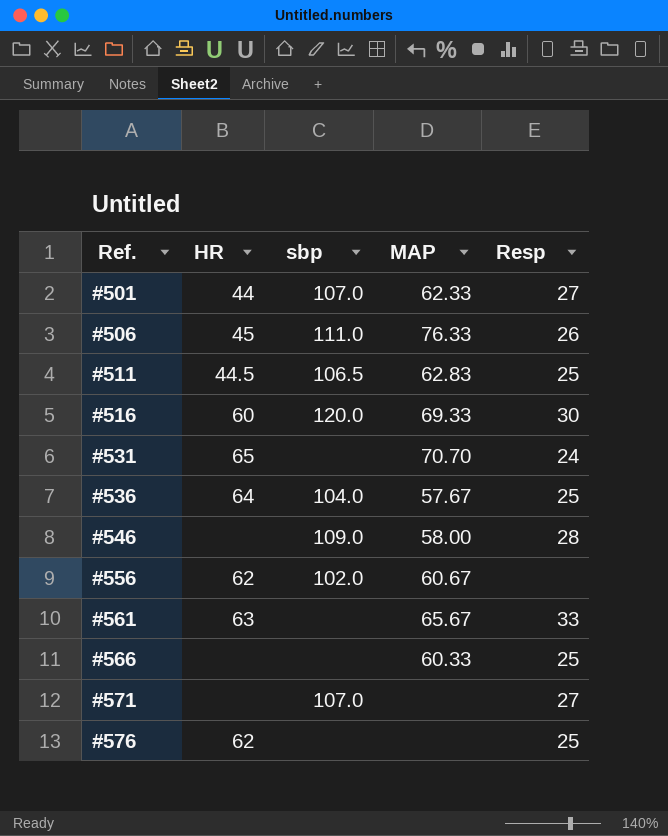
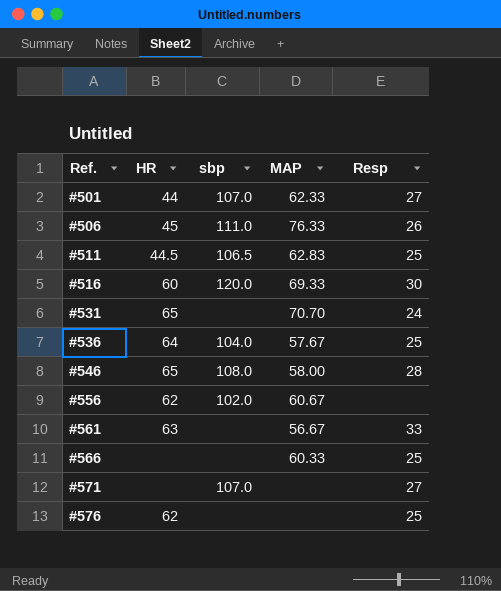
#546 | HR: none -> 65
#546 | sbp: 109.0 -> 108.0
#561 | MAP: 65.67 -> 56.67

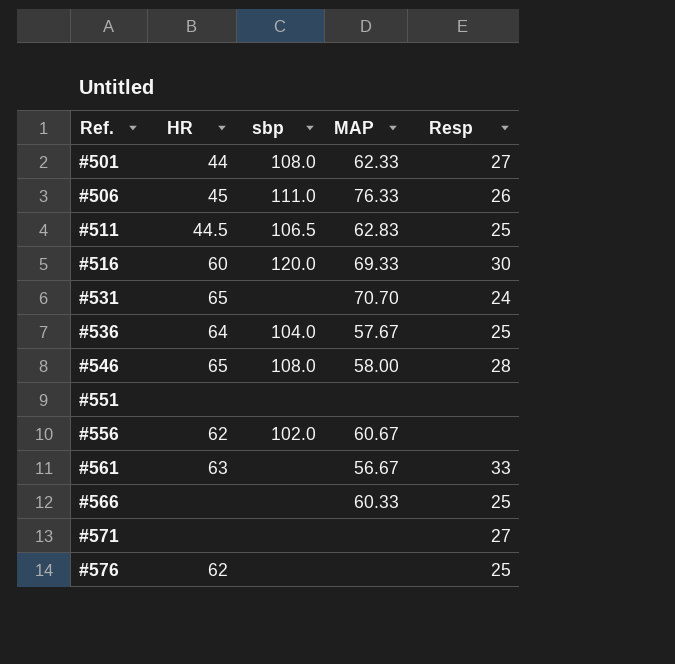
#501 | sbp: 107.0 -> 108.0
row #551: none -> none | none | none | none
#571 | sbp: 107.0 -> none

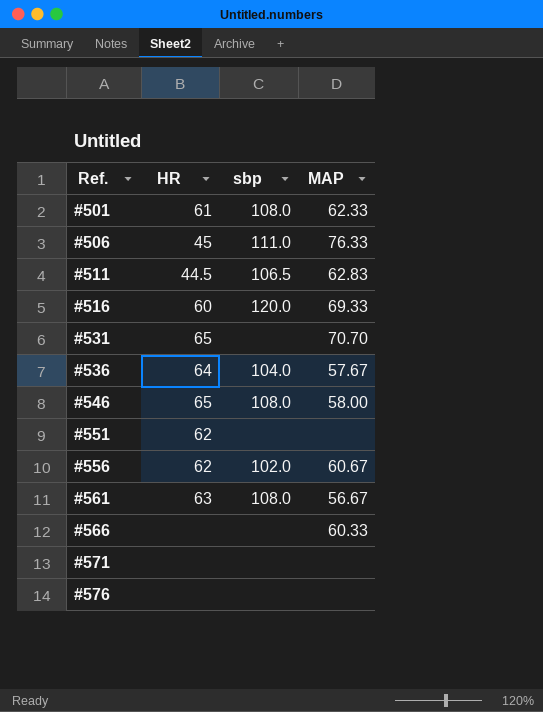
column Resp | position: 5 -> none
#501 | HR: 44 -> 61
#551 | HR: none -> 62
#561 | sbp: none -> 108.0
#576 | HR: 62 -> none

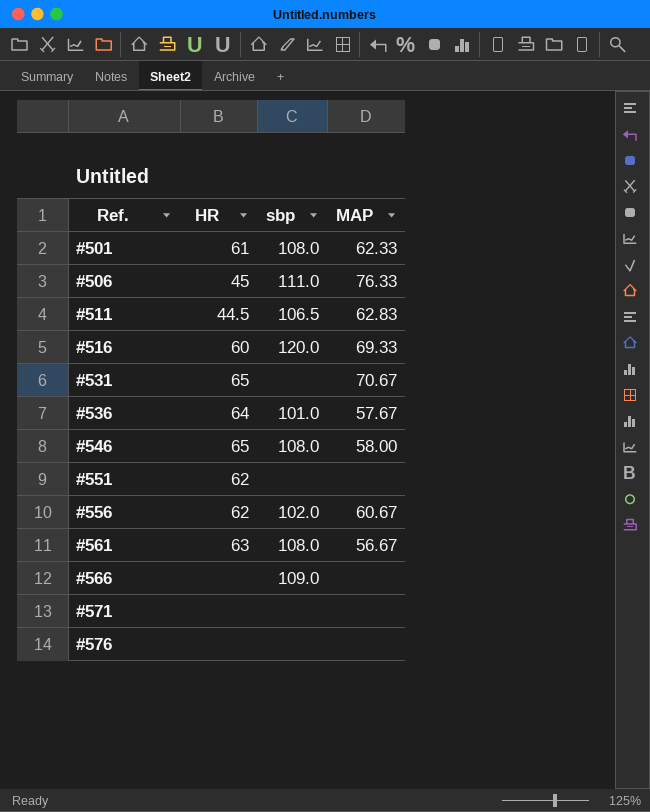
#531 | MAP: 70.70 -> 70.67
#536 | sbp: 104.0 -> 101.0
#566 | sbp: none -> 109.0
#566 | MAP: 60.33 -> none

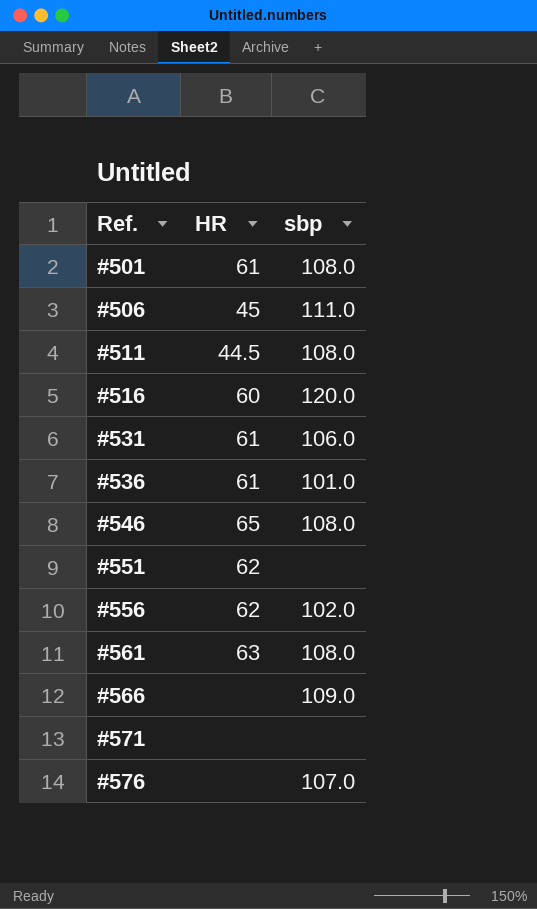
column MAP | position: 4 -> none
#511 | sbp: 106.5 -> 108.0
#531 | HR: 65 -> 61
#531 | sbp: none -> 106.0
#536 | HR: 64 -> 61
#576 | sbp: none -> 107.0

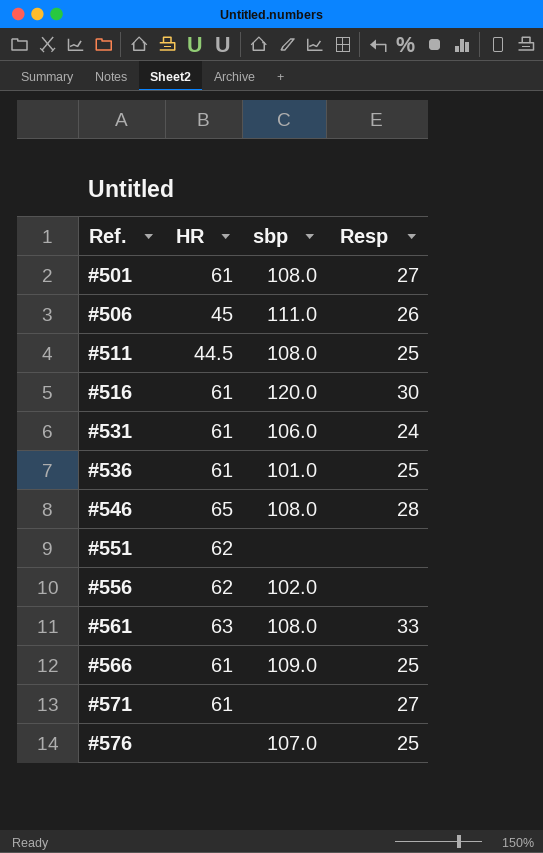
column Resp | position: none -> 4
#516 | HR: 60 -> 61
#566 | HR: none -> 61
#571 | HR: none -> 61

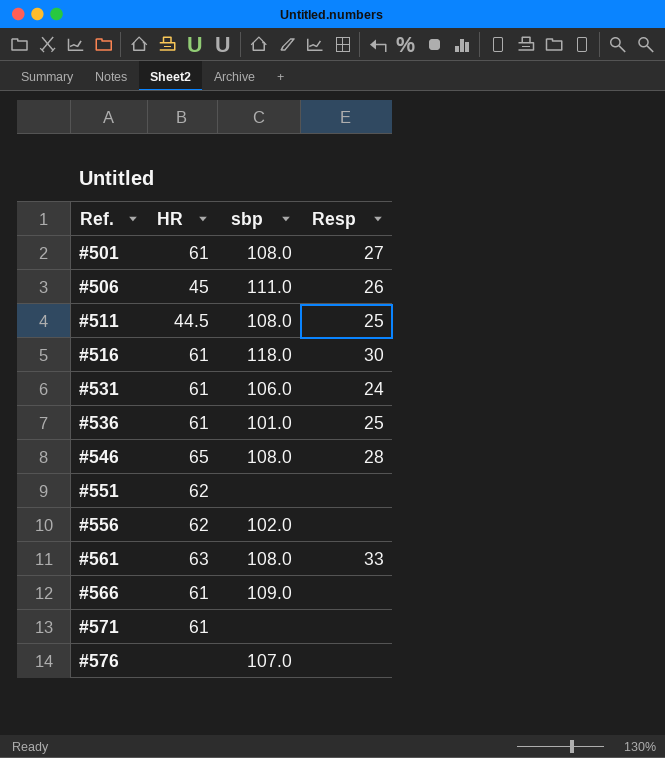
#516 | sbp: 120.0 -> 118.0
#566 | Resp: 25 -> none
#571 | Resp: 27 -> none
#576 | Resp: 25 -> none

